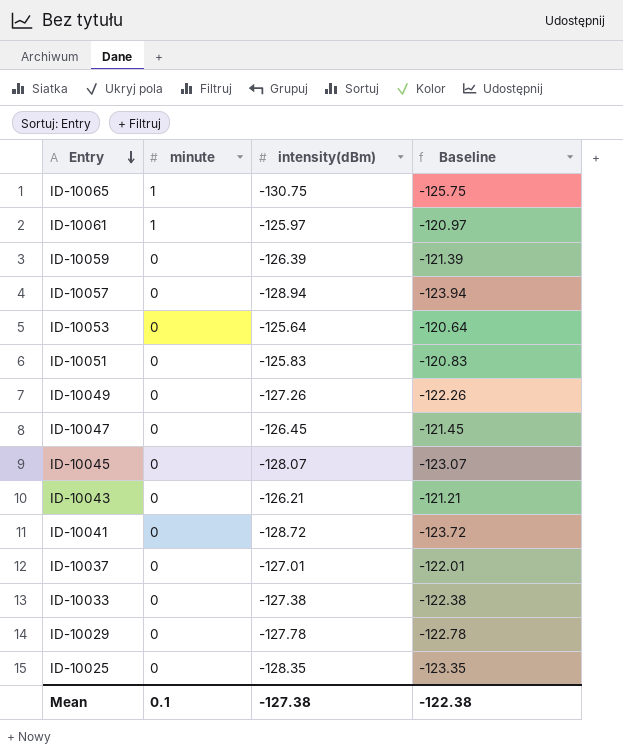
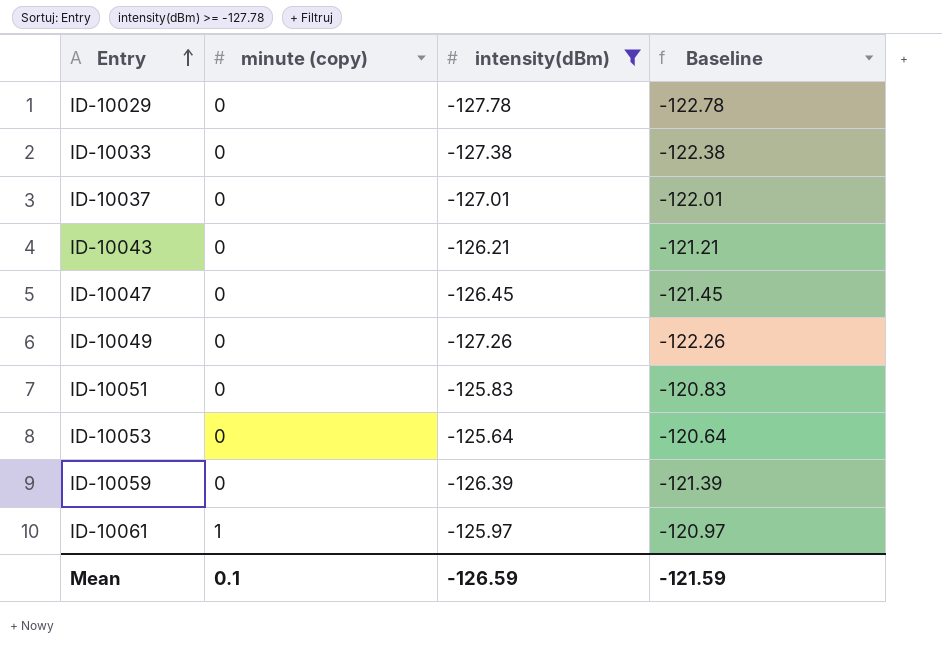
filter: none -> intensity(dBm) >= -127.78
row order: Entry descending -> Entry ascending
column name: minute -> minute (copy)
Mean | intensity(dBm): -127.38 -> -126.59
Mean | Baseline: -122.38 -> -121.59

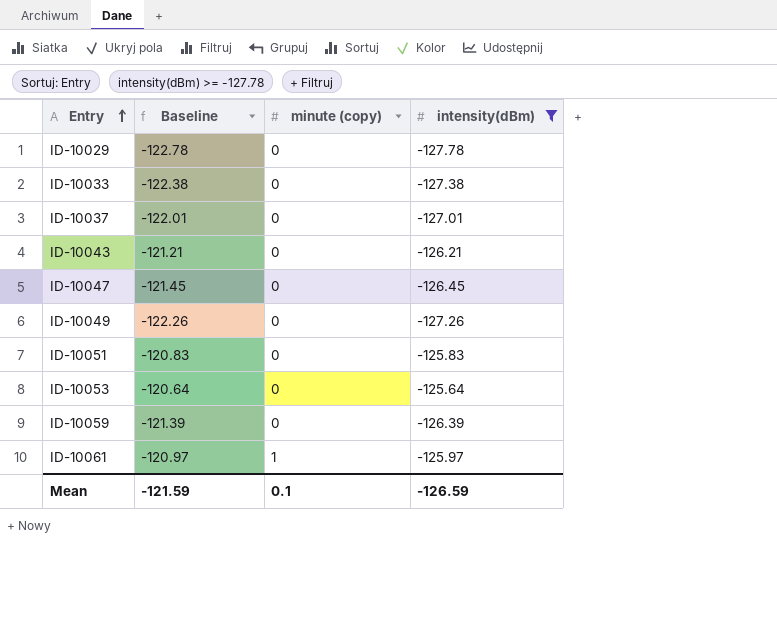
column Baseline | position: 4 -> 2

